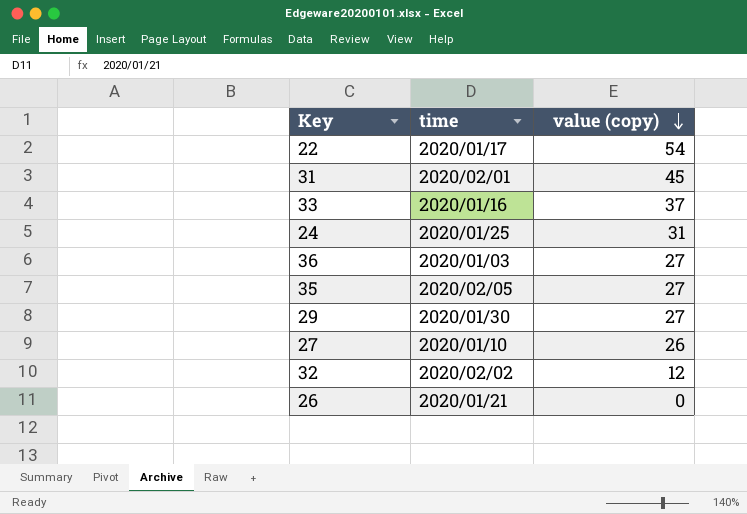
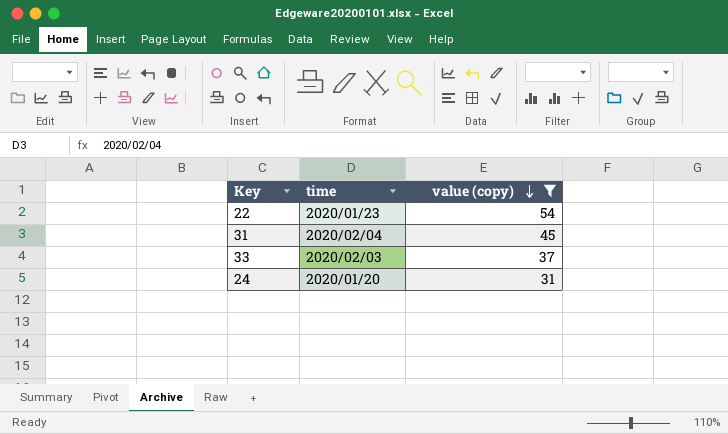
filter: none -> value (copy) >= 31
22 | time: 2020/01/17 -> 2020/01/23
31 | time: 2020/02/01 -> 2020/02/04
33 | time: 2020/01/16 -> 2020/02/03
24 | time: 2020/01/25 -> 2020/01/20

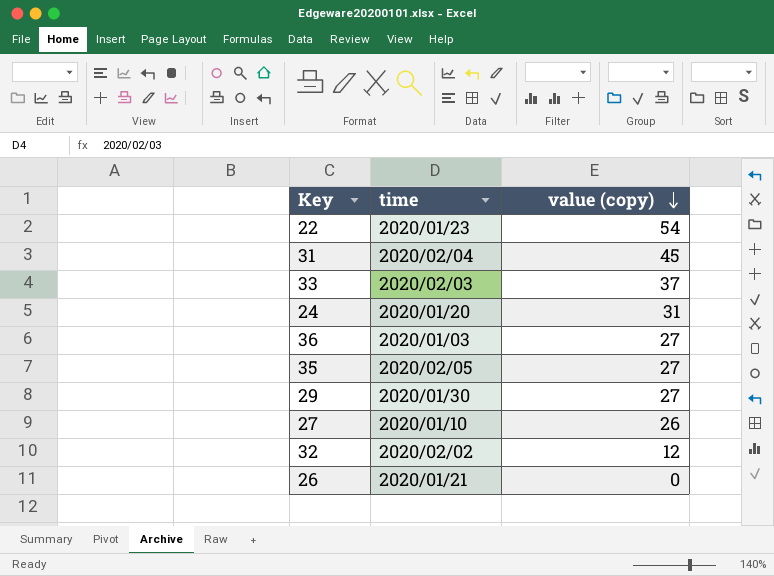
filter: value (copy) >= 31 -> none

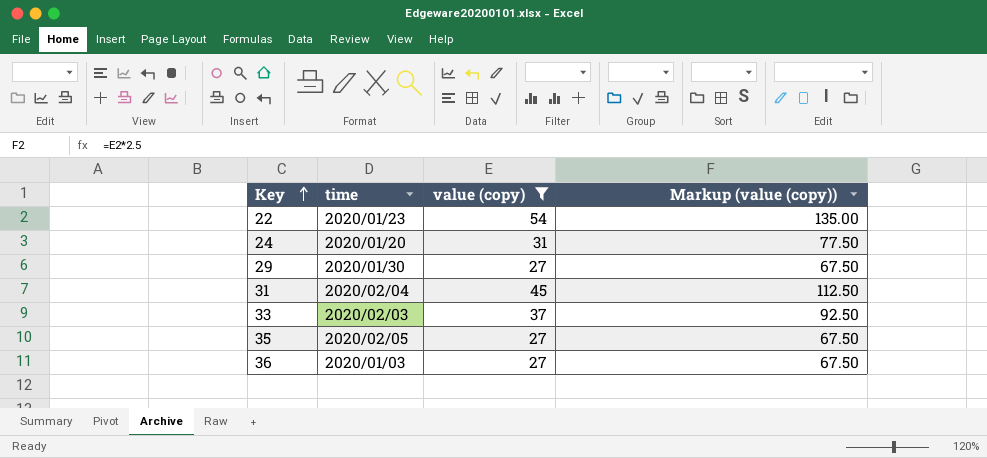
filter: none -> value (copy) >= 27
row order: value (copy) descending -> Key ascending
column Markup (value (copy)) | formula: none -> [value (copy)] * 2.5

